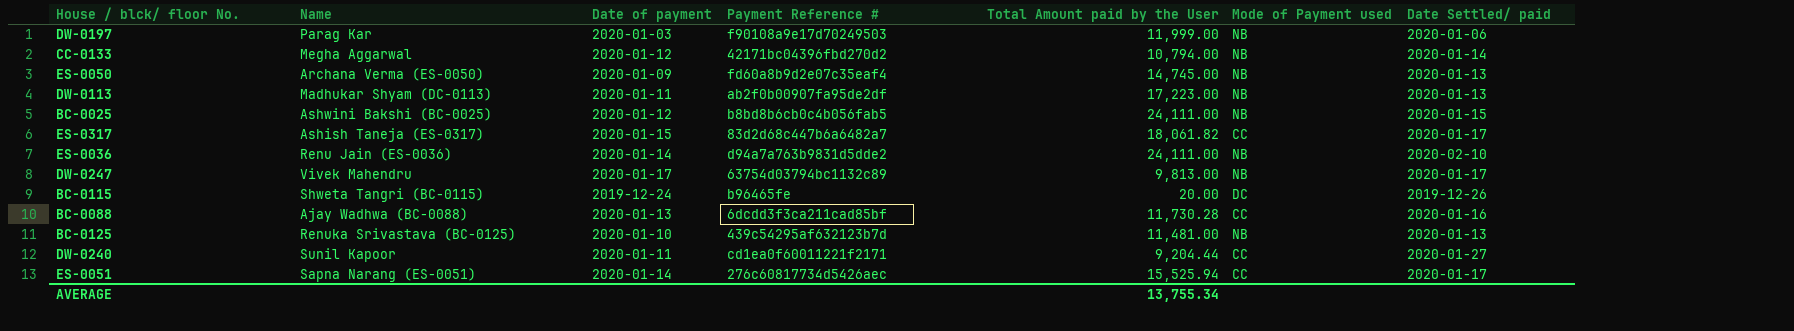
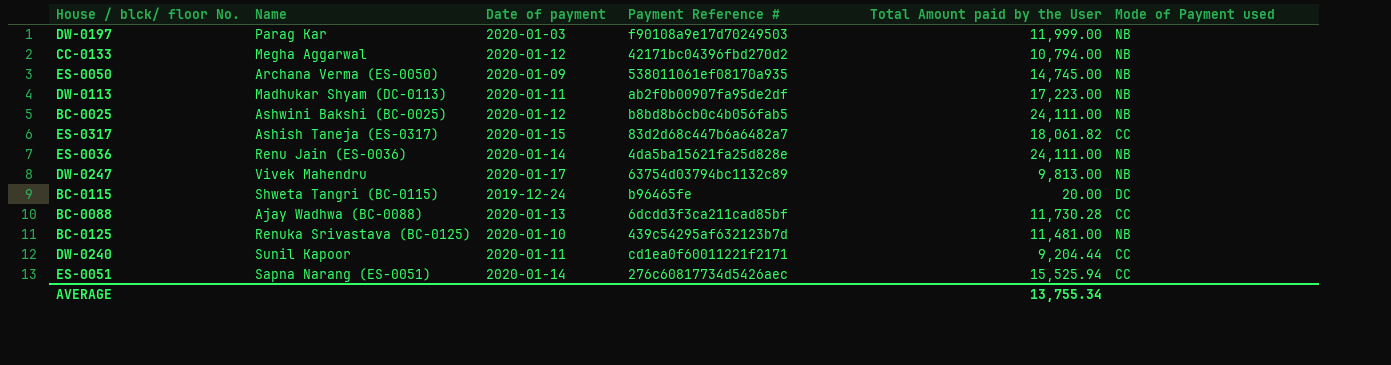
column Date Settled/ paid | position: 7 -> none
ES-0050 | Payment Reference #: fd60a8b9d2e07c35eaf4 -> 538011061ef08170a935
ES-0036 | Payment Reference #: d94a7a763b9831d5dde2 -> 4da5ba15621fa25d828e

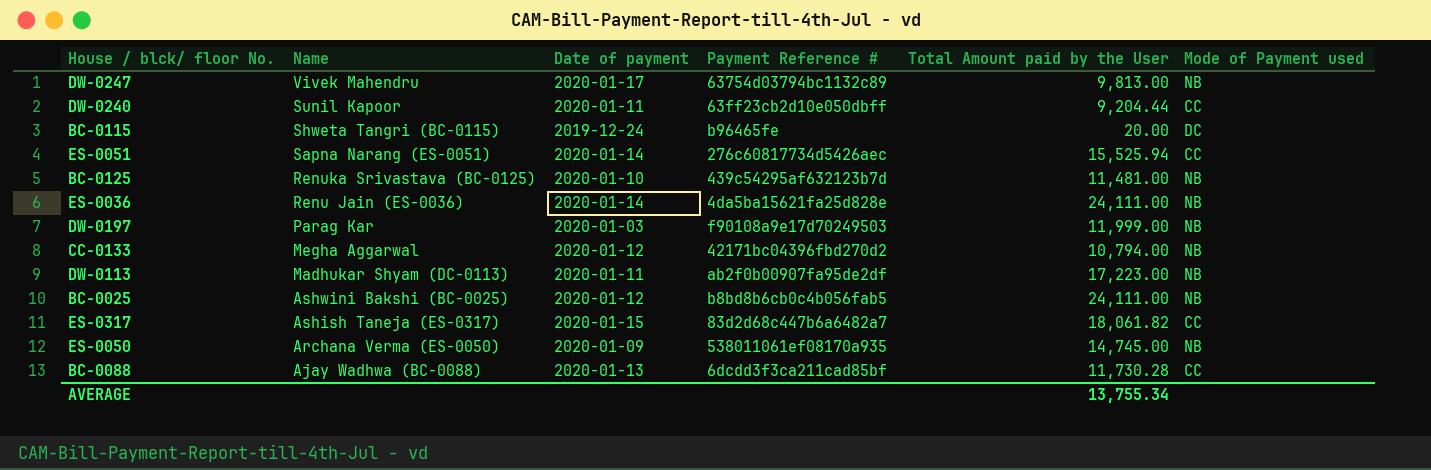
row order: none -> Name descending
DW-0240 | Payment Reference #: cd1ea0f60011221f2171 -> 63ff23cb2d10e050dbff

